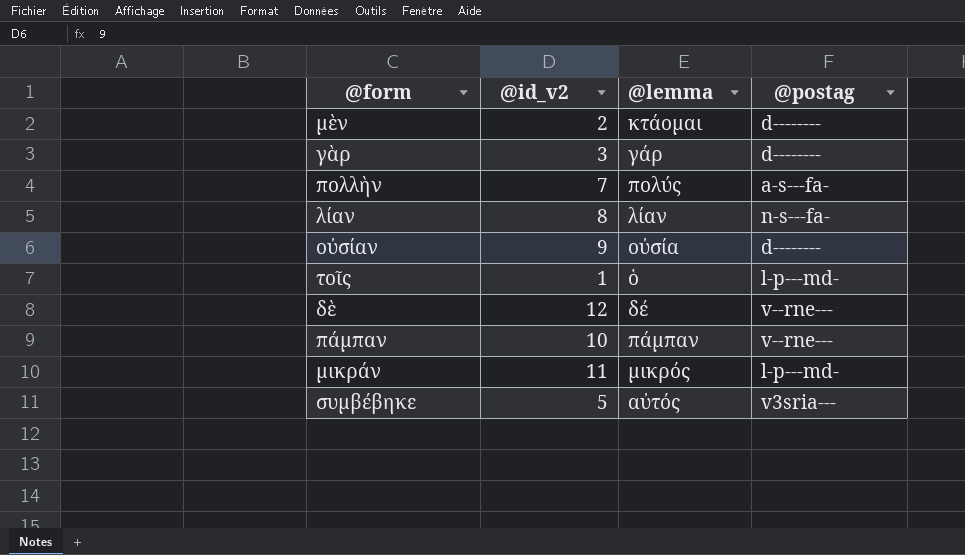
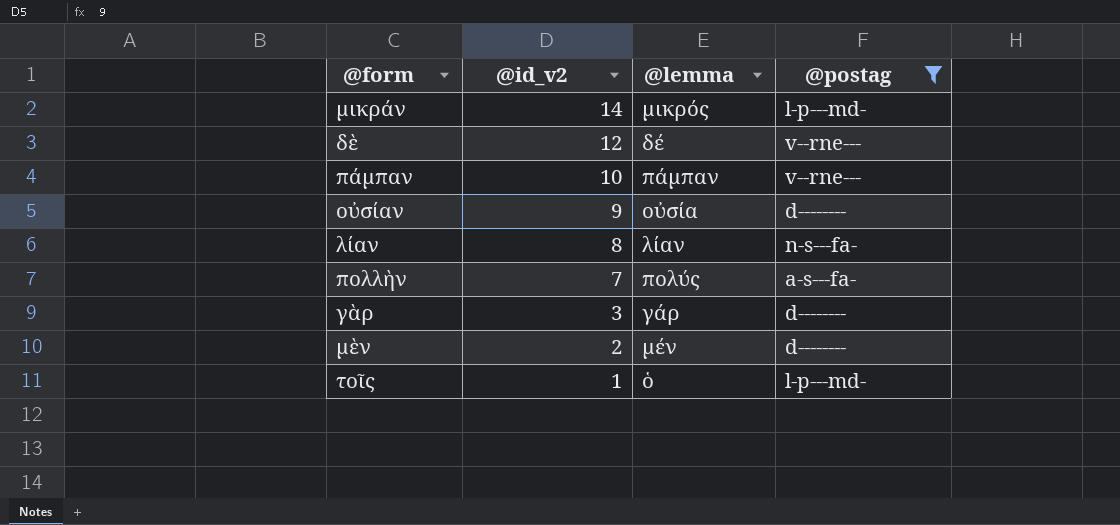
filter: none -> @postag != v3sria---
row order: none -> @id_v2 descending
μικράν | @id_v2: 11 -> 14
μὲν | @lemma: κτάομαι -> μέν

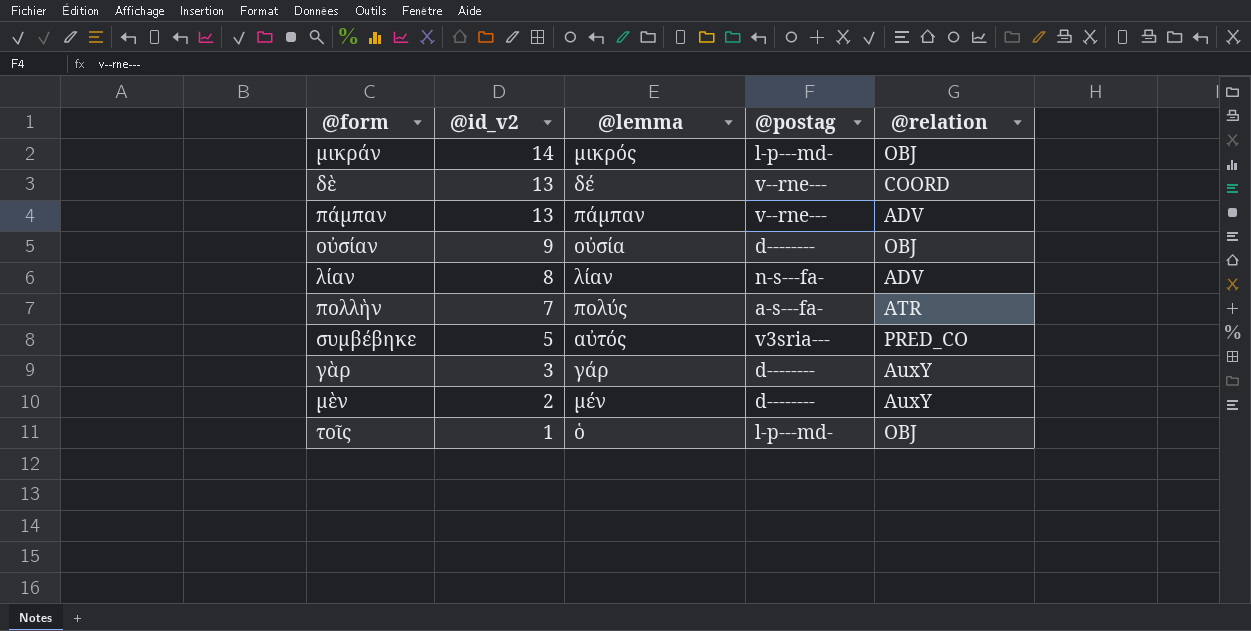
filter: @postag != v3sria--- -> none
column @relation | position: none -> 5
δὲ | @id_v2: 12 -> 13
πάμπαν | @id_v2: 10 -> 13

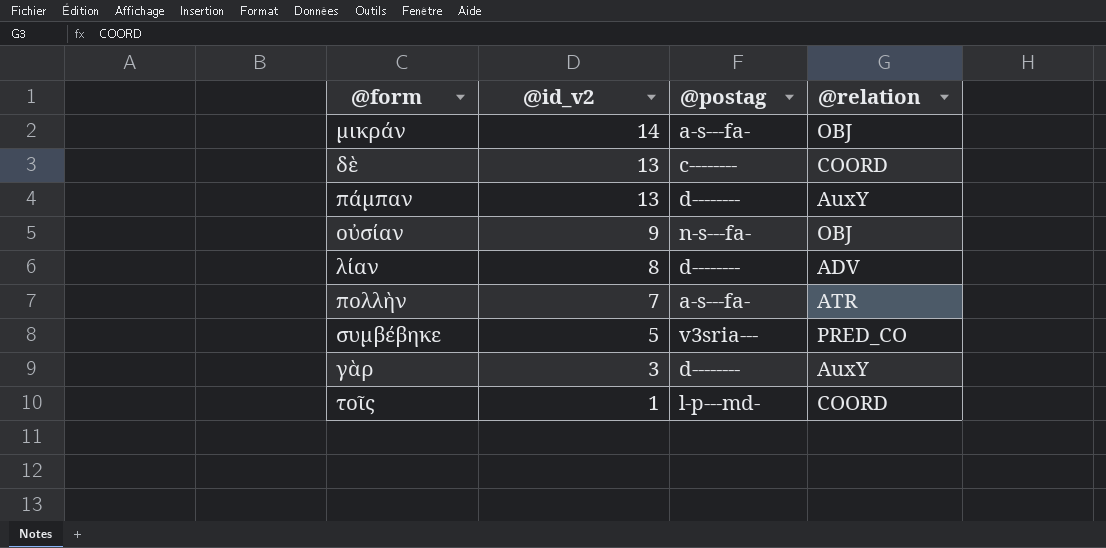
column @lemma | position: 3 -> none
row μὲν: 2 | μέν | d-------- | AuxY -> none
μικράν | @postag: l-p---md- -> a-s---fa-
δὲ | @postag: v--rne--- -> c--------
πάμπαν | @postag: v--rne--- -> d--------
πάμπαν | @relation: ADV -> AuxY
οὐσίαν | @postag: d-------- -> n-s---fa-
λίαν | @postag: n-s---fa- -> d--------
τοῖς | @relation: OBJ -> COORD

